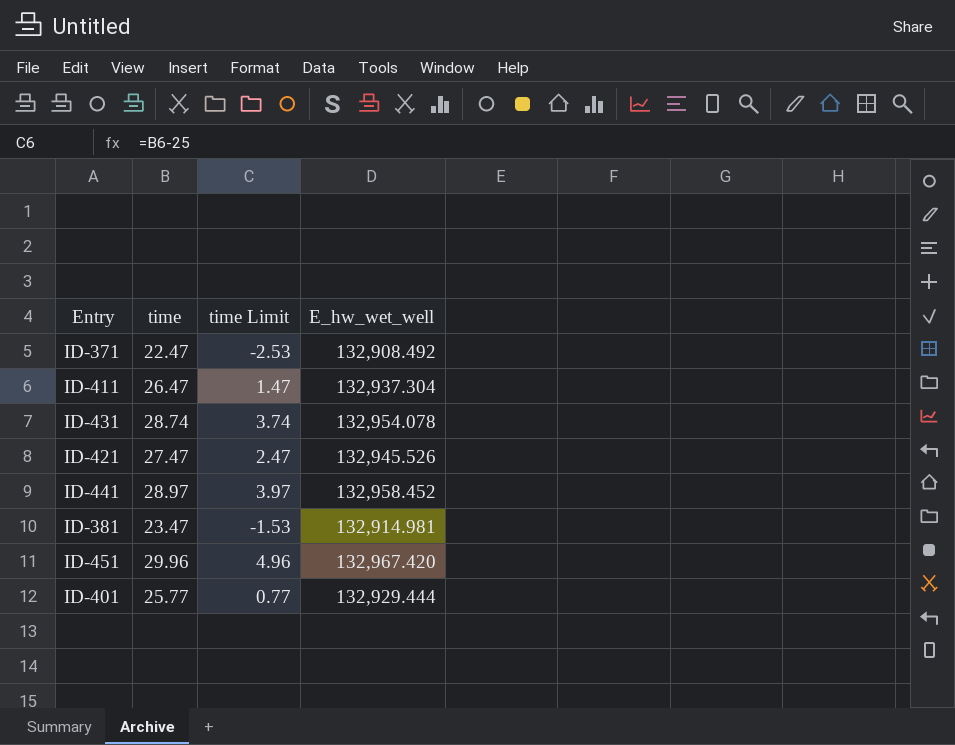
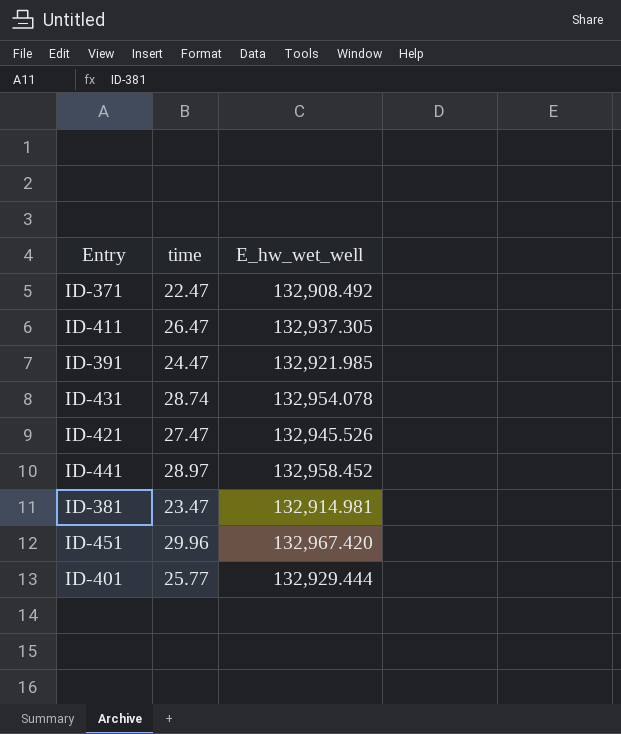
column time Limit | formula: [time] - 25 -> none
ID-411 | E_hw_wet_well: 132,937.304 -> 132,937.305
row ID-391: none -> 24.47 | 132,921.985

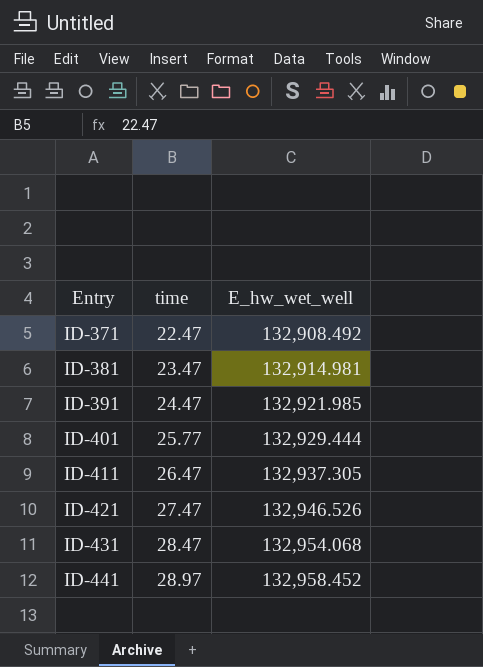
row order: none -> Entry ascending
row ID-451: 29.96 | 132,967.420 -> none
ID-421 | E_hw_wet_well: 132,945.526 -> 132,946.526
ID-431 | time: 28.74 -> 28.47
ID-431 | E_hw_wet_well: 132,954.078 -> 132,954.068

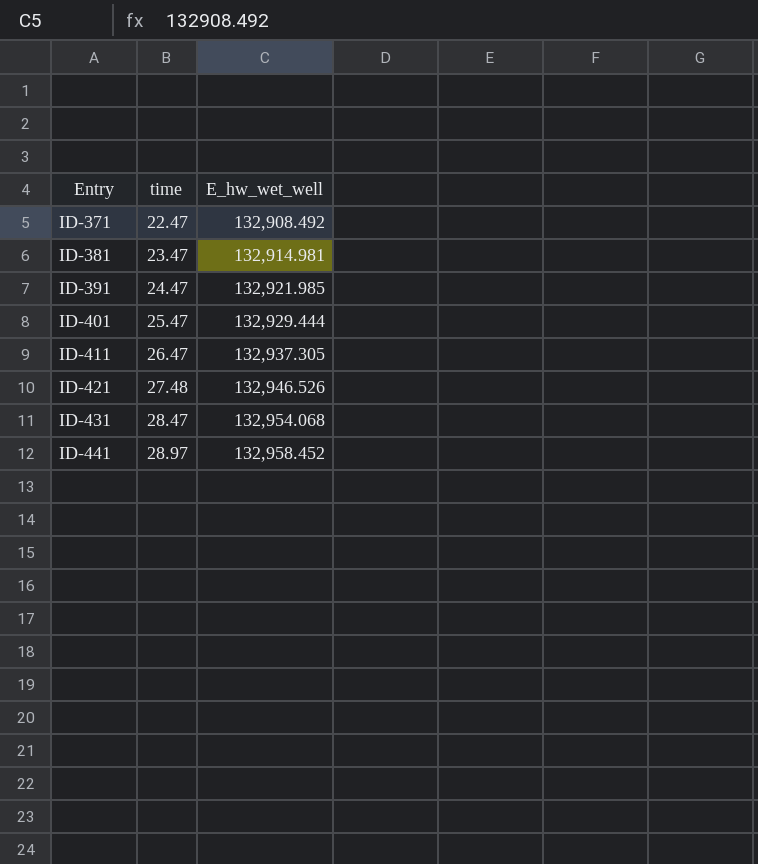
ID-401 | time: 25.77 -> 25.47
ID-421 | time: 27.47 -> 27.48

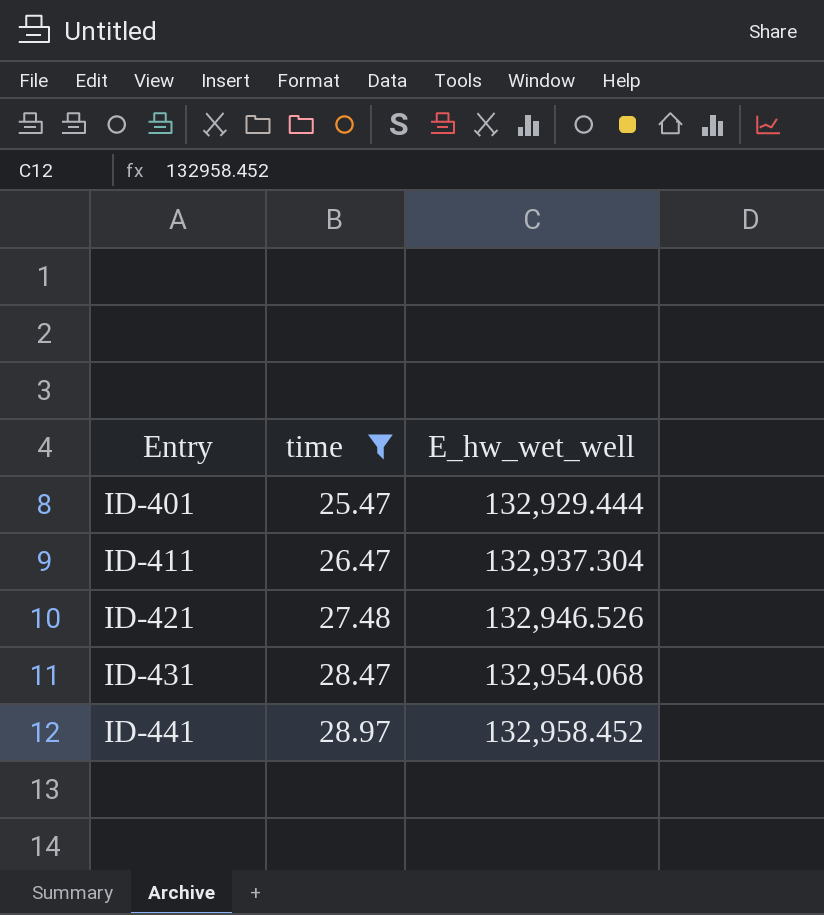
filter: none -> time >= 25.47
ID-411 | E_hw_wet_well: 132,937.305 -> 132,937.304

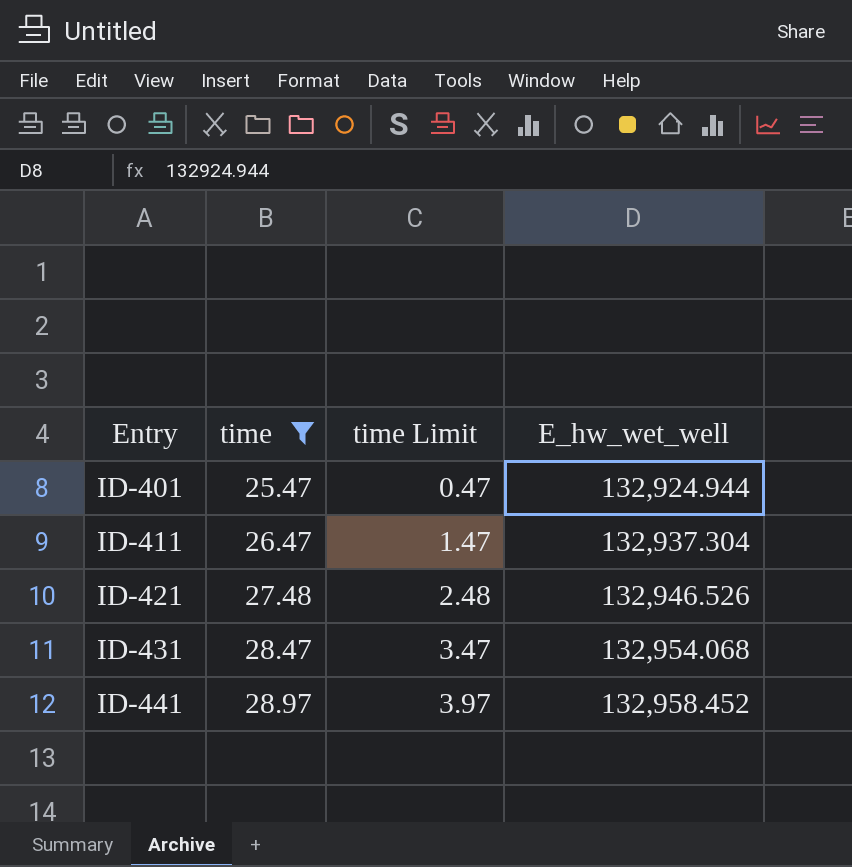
column time Limit | formula: none -> [time] - 25
ID-401 | E_hw_wet_well: 132,929.444 -> 132,924.944

